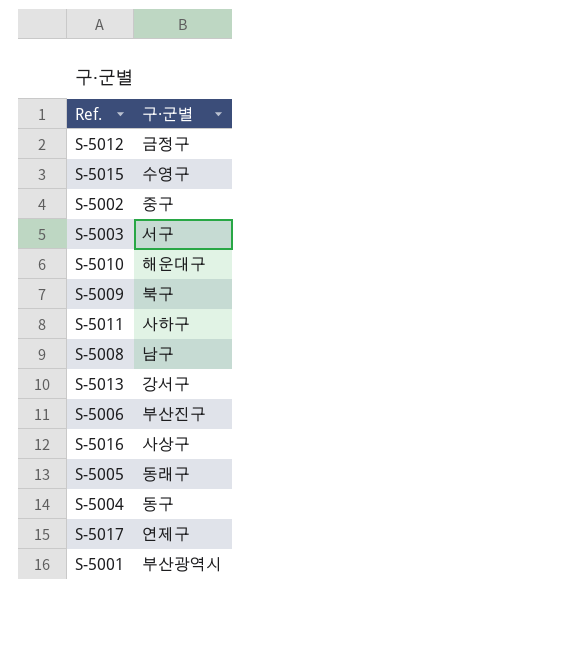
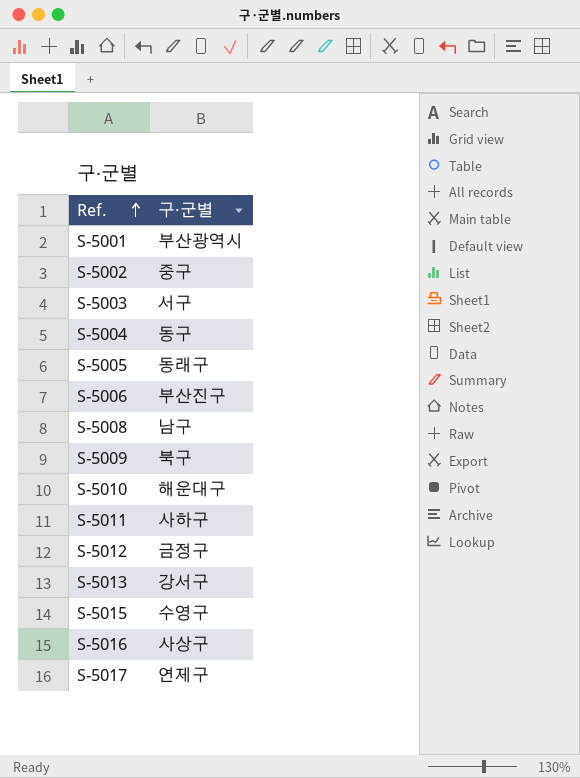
row order: none -> Ref. ascending

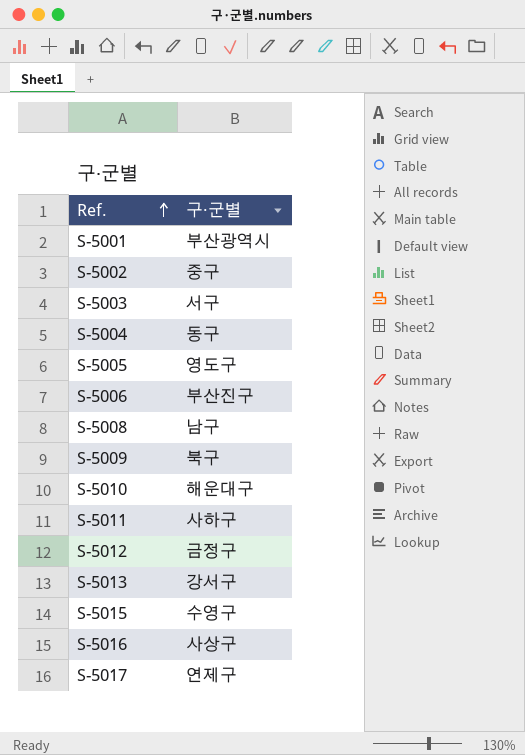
S-5005 | 구·군별: 동래구 -> 영도구

